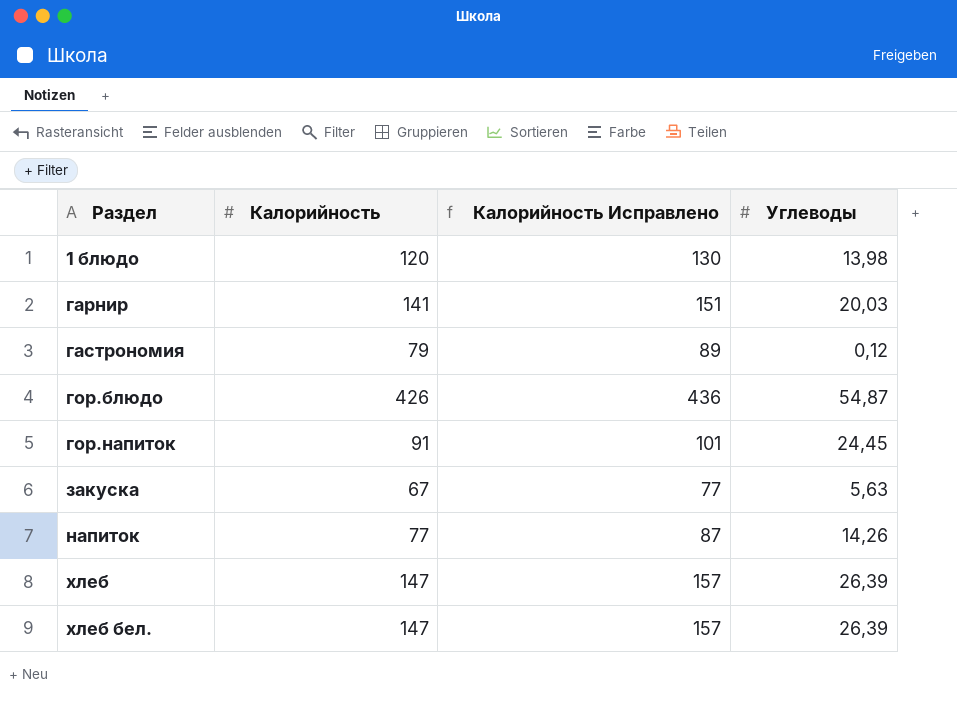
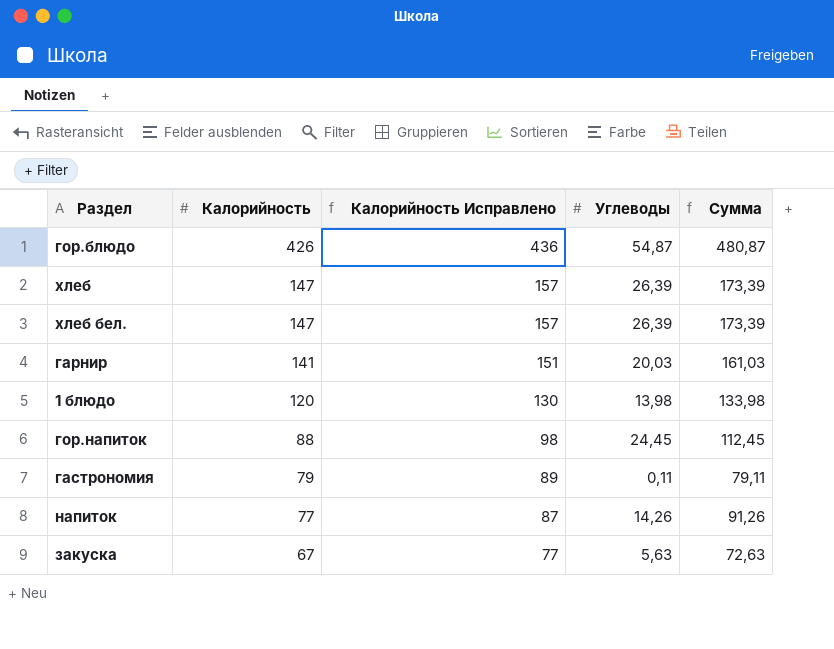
row order: Раздел ascending -> Калорийность descending
column Сумма | formula: none -> [Калорийность] + [Углеводы]
гор.напиток | Калорийность: 91 -> 88
гор.напиток | Калорийность Исправлено: 101 -> 98
гастрономия | Углеводы: 0,12 -> 0,11

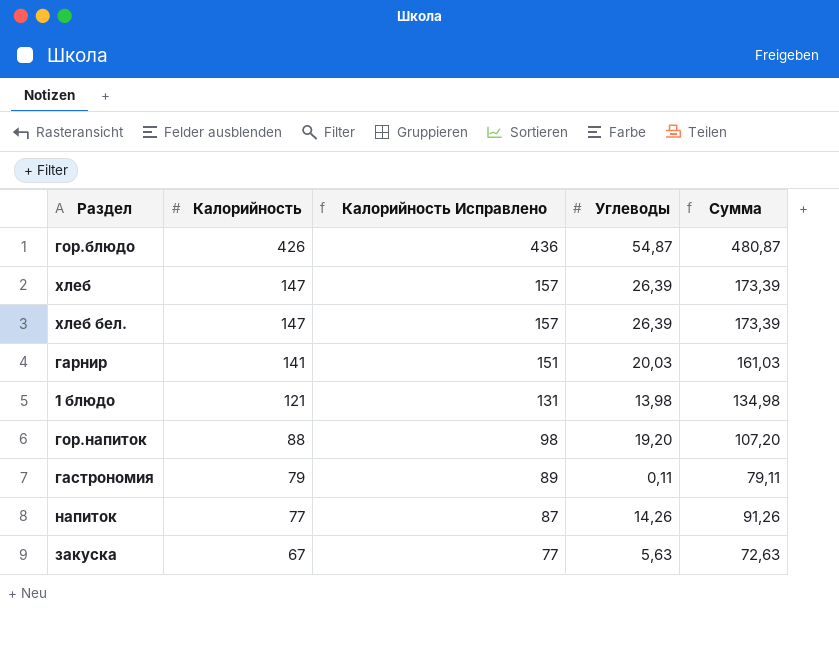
1 блюдо | Калорийность: 120 -> 121
1 блюдо | Калорийность Исправлено: 130 -> 131
1 блюдо | Сумма: 133,98 -> 134,98
гор.напиток | Углеводы: 24,45 -> 19,20
гор.напиток | Сумма: 112,45 -> 107,20

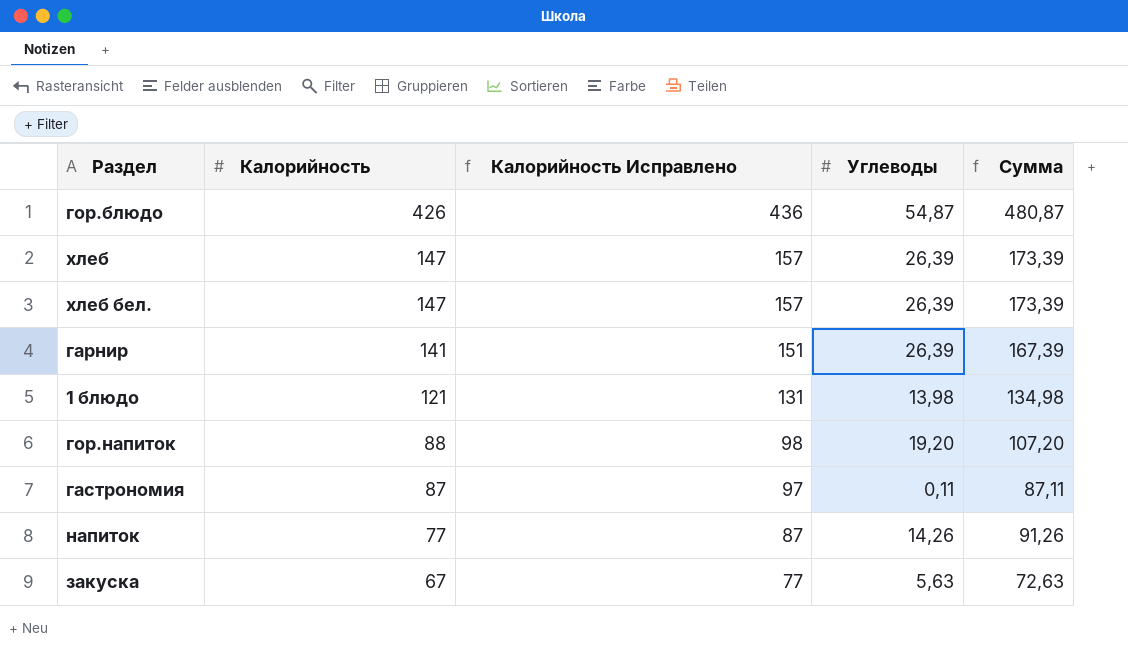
гарнир | Углеводы: 20,03 -> 26,39
гарнир | Сумма: 161,03 -> 167,39
гастрономия | Калорийность: 79 -> 87
гастрономия | Калорийность Исправлено: 89 -> 97
гастрономия | Сумма: 79,11 -> 87,11

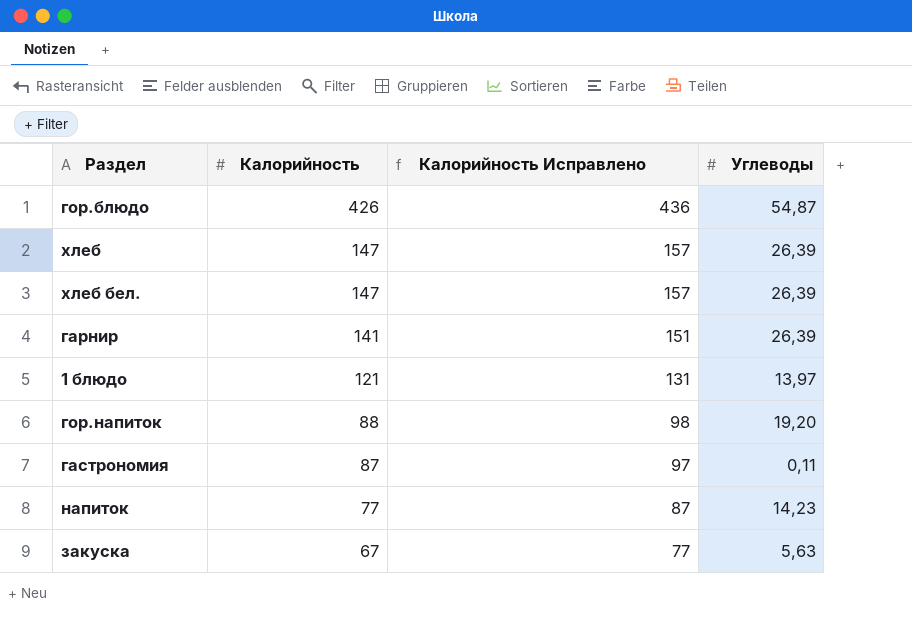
column Сумма | formula: [Калорийность] + [Углеводы] -> none
1 блюдо | Углеводы: 13,98 -> 13,97
напиток | Углеводы: 14,26 -> 14,23

